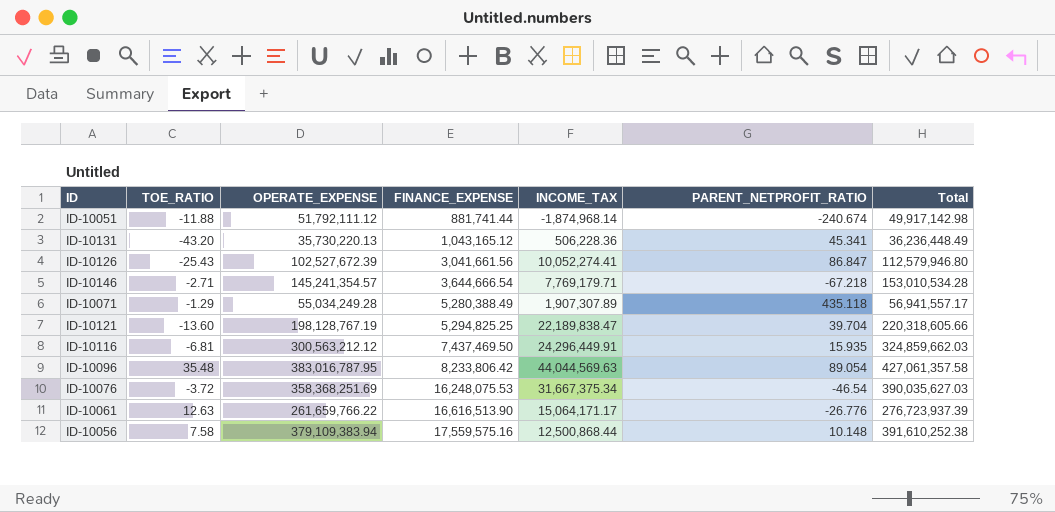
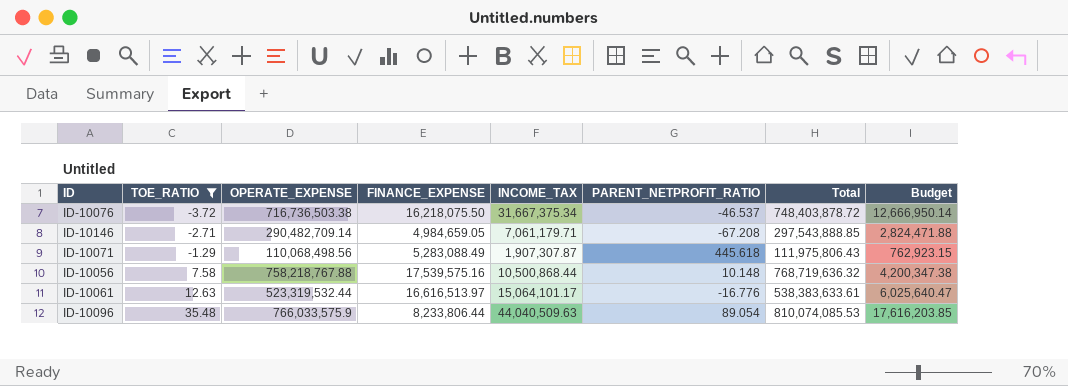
filter: none -> TOE_RATIO >= -3.72
row order: FINANCE_EXPENSE ascending -> TOE_RATIO ascending
column Budget | formula: none -> [INCOME_TAX] * 0.4
ID-10076 | OPERATE_EXPENSE: 358,368,251.69 -> 716,736,503.38
ID-10076 | FINANCE_EXPENSE: 16,248,075.53 -> 16,218,075.50
ID-10076 | PARENT_NETPROFIT_RATIO: -46.54 -> -46.537
ID-10076 | Total: 390,035,627.03 -> 748,403,878.72
ID-10146 | OPERATE_EXPENSE: 145,241,354.57 -> 290,482,709.14
ID-10146 | FINANCE_EXPENSE: 3,644,666.54 -> 4,984,659.05
ID-10146 | INCOME_TAX: 7,769,179.71 -> 7,061,179.71
ID-10146 | PARENT_NETPROFIT_RATIO: -67.218 -> -67.208
ID-10146 | Total: 153,010,534.28 -> 297,543,888.85
ID-10071 | OPERATE_EXPENSE: 55,034,249.28 -> 110,068,498.56
ID-10071 | FINANCE_EXPENSE: 5,280,388.49 -> 5,283,088.49
ID-10071 | INCOME_TAX: 1,907,307.89 -> 1,907,307.87
ID-10071 | PARENT_NETPROFIT_RATIO: 435.118 -> 445.618
ID-10071 | Total: 56,941,557.17 -> 111,975,806.43
ID-10056 | OPERATE_EXPENSE: 379,109,383.94 -> 758,218,767.88
ID-10056 | FINANCE_EXPENSE: 17,559,575.16 -> 17,539,575.16
ID-10056 | INCOME_TAX: 12,500,868.44 -> 10,500,868.44
ID-10056 | Total: 391,610,252.38 -> 768,719,636.32
ID-10061 | OPERATE_EXPENSE: 261,659,766.22 -> 523,319,532.44
ID-10061 | FINANCE_EXPENSE: 16,616,513.90 -> 16,616,513.97
ID-10061 | INCOME_TAX: 15,064,171.17 -> 15,064,101.17
ID-10061 | PARENT_NETPROFIT_RATIO: -26.776 -> -16.776
ID-10061 | Total: 276,723,937.39 -> 538,383,633.61
ID-10096 | OPERATE_EXPENSE: 383,016,787.95 -> 766,033,575.9
ID-10096 | FINANCE_EXPENSE: 8,233,806.42 -> 8,233,806.44
ID-10096 | INCOME_TAX: 44,044,569.63 -> 44,040,509.63
ID-10096 | Total: 427,061,357.58 -> 810,074,085.53

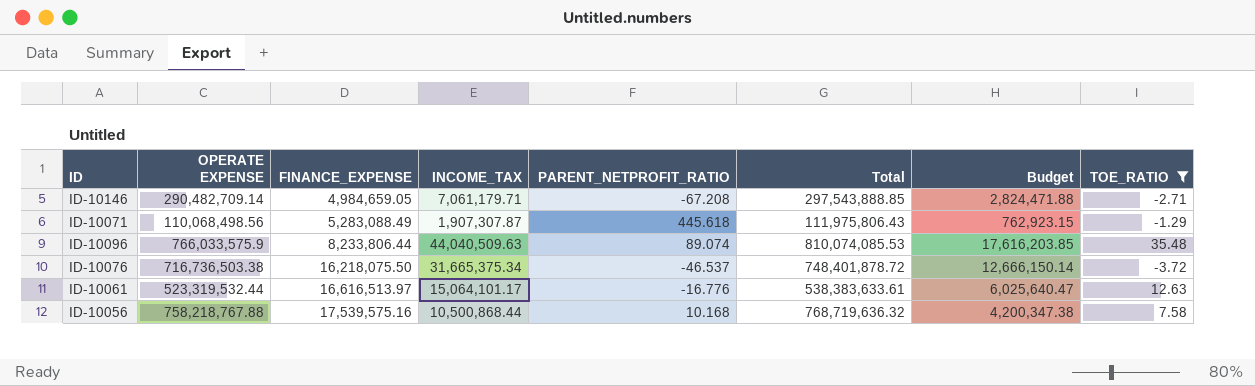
row order: TOE_RATIO ascending -> FINANCE_EXPENSE ascending
column name: OPERATE_EXPENSE -> OPERATE EXPENSE
column TOE_RATIO | position: 2 -> 8
ID-10096 | PARENT_NETPROFIT_RATIO: 89.054 -> 89.074
ID-10076 | INCOME_TAX: 31,667,375.34 -> 31,665,375.34
ID-10076 | Total: 748,403,878.72 -> 748,401,878.72
ID-10076 | Budget: 12,666,950.14 -> 12,666,150.14
ID-10056 | PARENT_NETPROFIT_RATIO: 10.148 -> 10.168

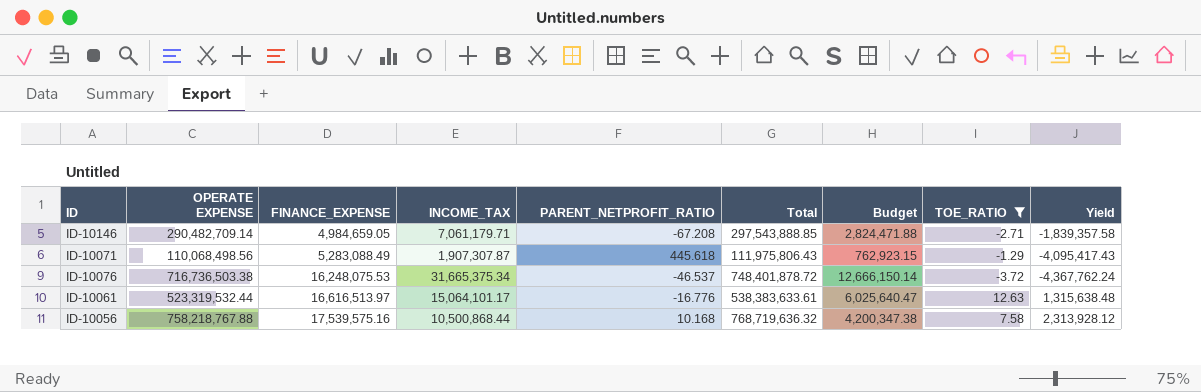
column Yield | formula: none -> [FINANCE_EXPENSE] / [TOE_RATIO]
row ID-10096: 766,033,575.9 | 8,233,806.44 | 44,040,509.63 | 89.074 | 810,074,085.53 | 17,616,203.85 | 35.48 -> none
ID-10076 | FINANCE_EXPENSE: 16,218,075.50 -> 16,248,075.53

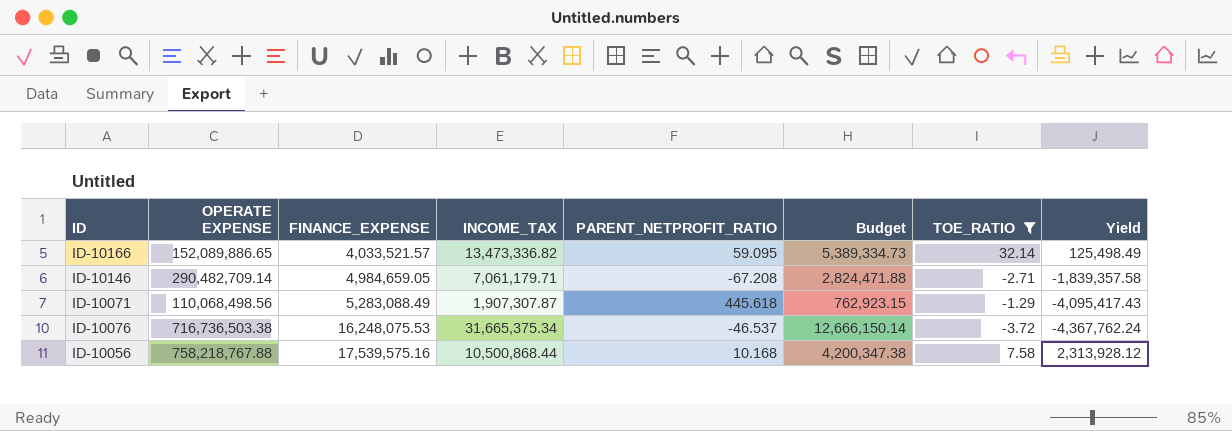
column Total | formula: [OPERATE EXPENSE] + [INCOME_TAX] -> none
row ID-10061: 523,319,532.44 | 16,616,513.97 | 15,064,101.17 | -16.776 | 538,383,633.61 | 6,025,640.47 | 12.63 | 1,315,638.48 -> none
row ID-10166: none -> 152,089,886.65 | 4,033,521.57 | 13,473,336.82 | 59.095 | 5,389,334.73 | 32.14 | 125,498.49

